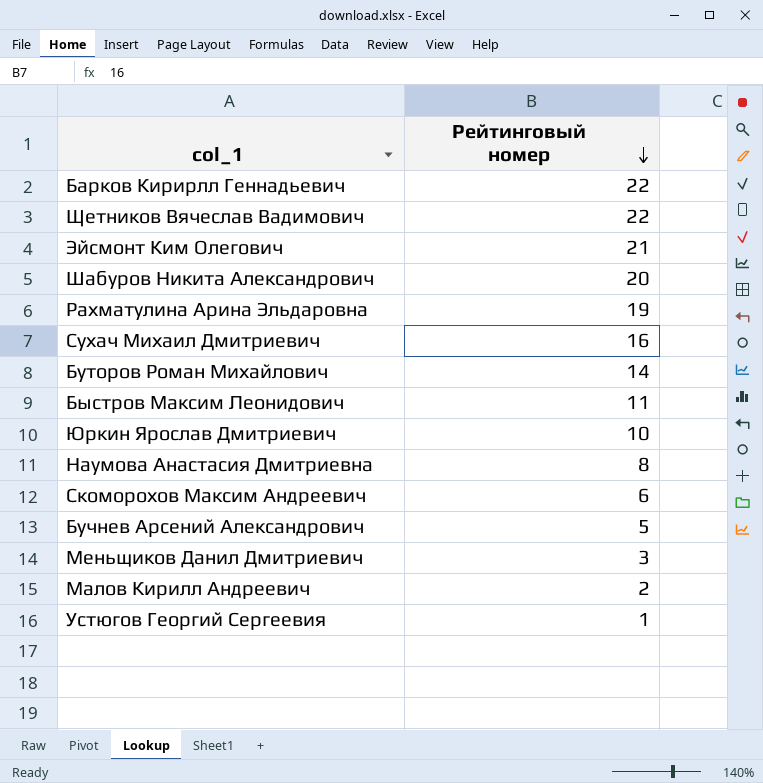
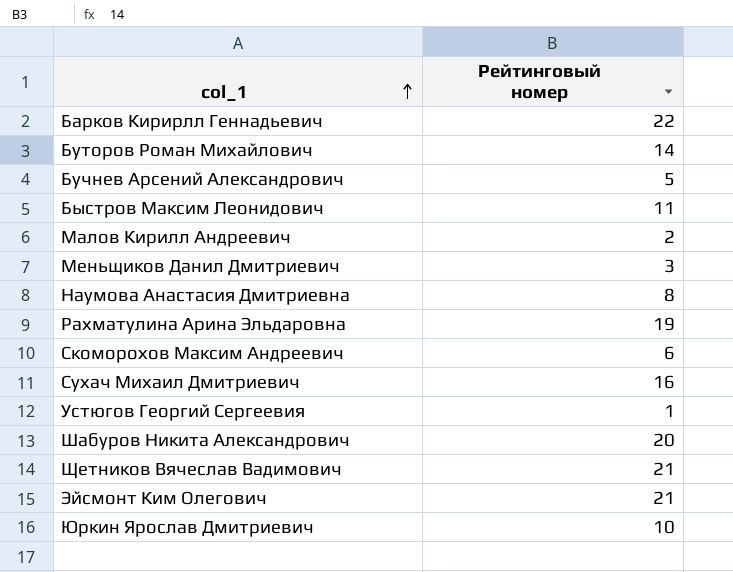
row order: Рейтинговый номер descending -> col_1 ascending
Щетников Вячеслав Вадимович | Рейтинговый номер: 22 -> 21

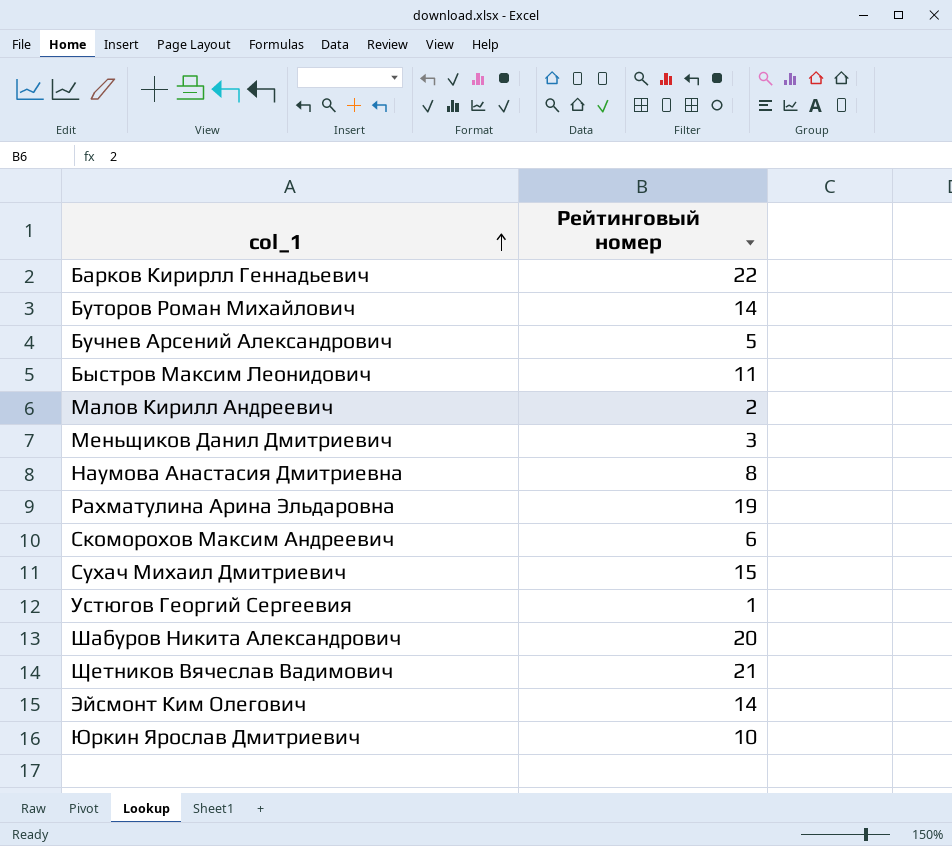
Сухач Михаил Дмитриевич | Рейтинговый номер: 16 -> 15
Эйсмонт Ким Олегович | Рейтинговый номер: 21 -> 14

